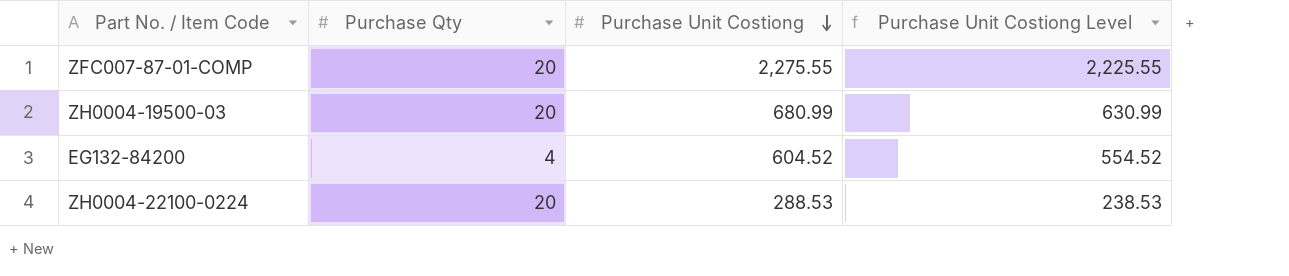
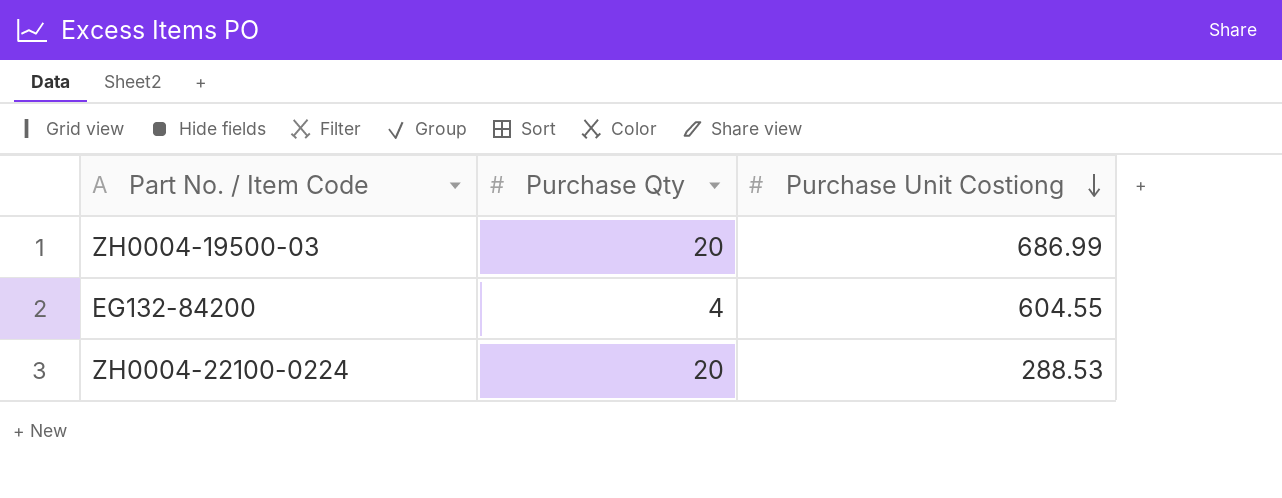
column Purchase Unit Costiong Level | formula: [Purchase Unit Costiong] - 50 -> none
row ZFC007-87-01-COMP: 20 | 2,275.55 | 2,225.55 -> none
ZH0004-19500-03 | Purchase Unit Costiong: 680.99 -> 686.99
EG132-84200 | Purchase Unit Costiong: 604.52 -> 604.55

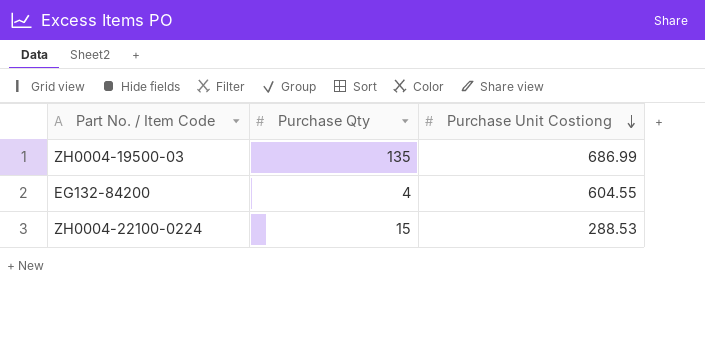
ZH0004-19500-03 | Purchase Qty: 20 -> 135
ZH0004-22100-0224 | Purchase Qty: 20 -> 15

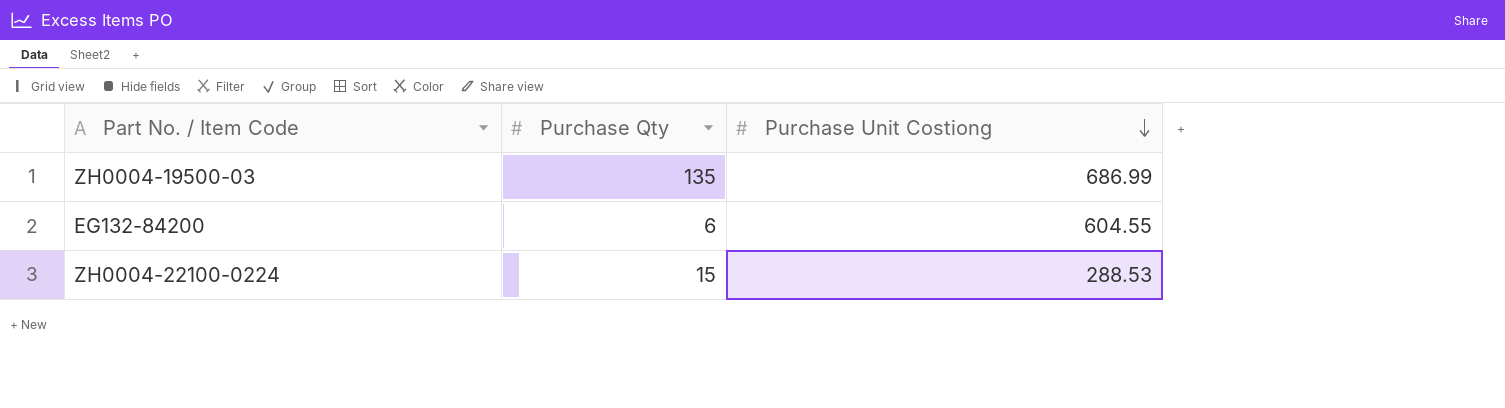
EG132-84200 | Purchase Qty: 4 -> 6

